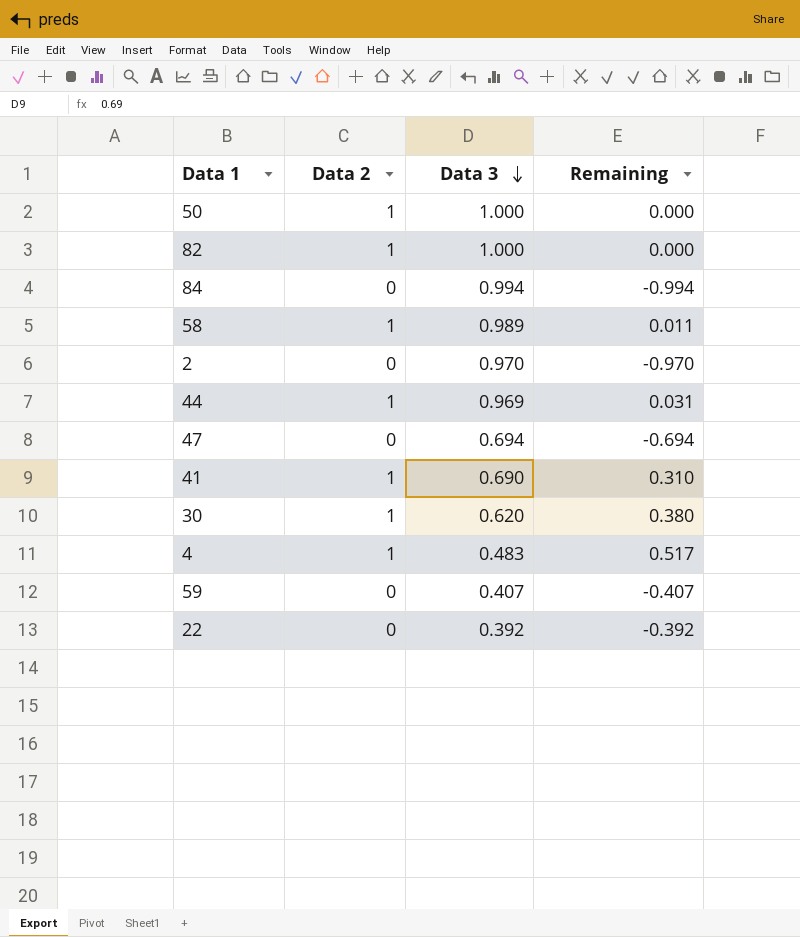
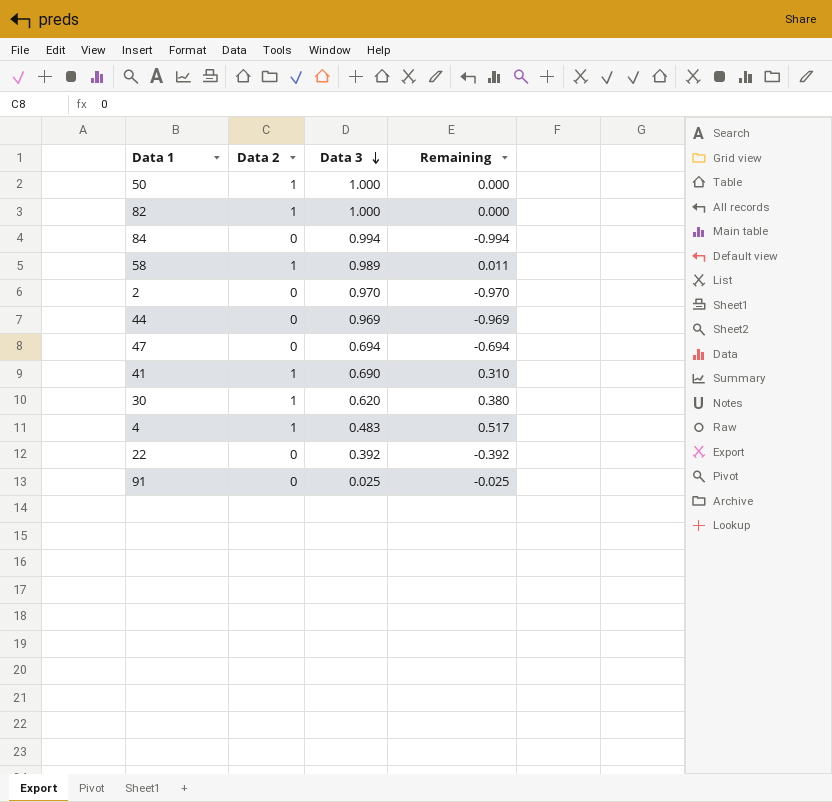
row 59: 0 | 0.407 | -0.407 -> none
44 | Data 2: 1 -> 0
44 | Remaining: 0.031 -> -0.969
row 91: none -> 0 | 0.025 | -0.025

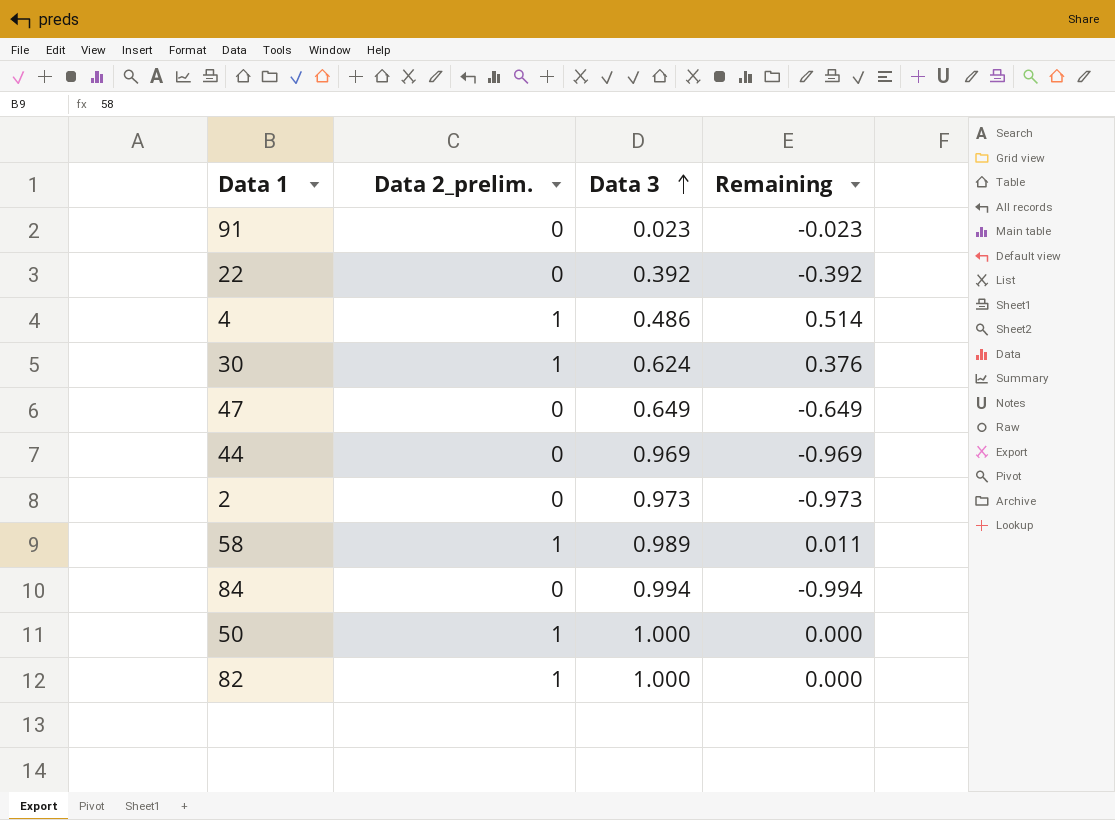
row order: Data 3 descending -> Data 3 ascending
column name: Data 2 -> Data 2_prelim.
row 41: 1 | 0.690 | 0.310 -> none
91 | Data 3: 0.025 -> 0.023
91 | Remaining: -0.025 -> -0.023
4 | Data 3: 0.483 -> 0.486
4 | Remaining: 0.517 -> 0.514
30 | Data 3: 0.620 -> 0.624
30 | Remaining: 0.380 -> 0.376
47 | Data 3: 0.694 -> 0.649
47 | Remaining: -0.694 -> -0.649
2 | Data 3: 0.970 -> 0.973
2 | Remaining: -0.970 -> -0.973

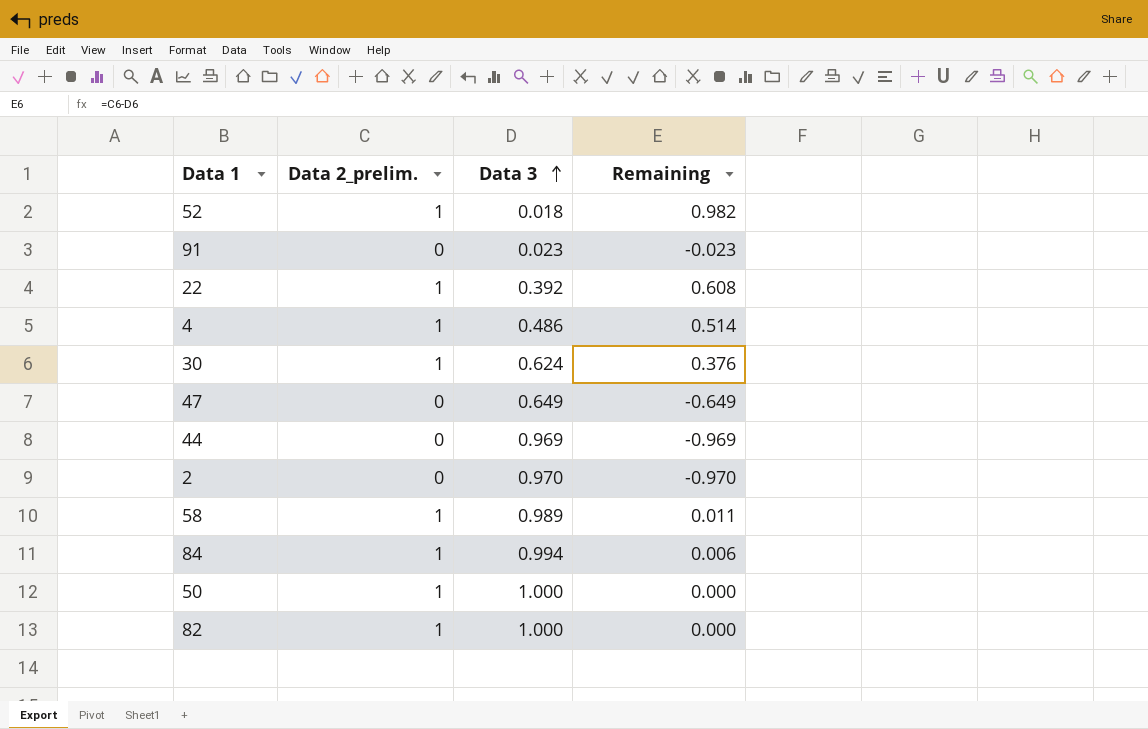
row 52: none -> 1 | 0.018 | 0.982
22 | Data 2_prelim.: 0 -> 1
22 | Remaining: -0.392 -> 0.608
2 | Data 3: 0.973 -> 0.970
2 | Remaining: -0.973 -> -0.970
84 | Data 2_prelim.: 0 -> 1
84 | Remaining: -0.994 -> 0.006

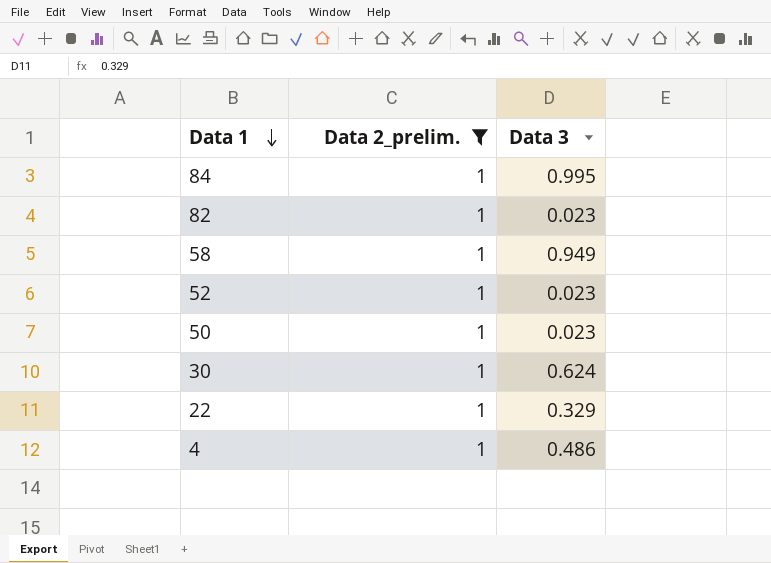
filter: none -> Data 2_prelim. = 1
row order: Data 3 ascending -> Data 1 descending
column Remaining | formula: [Data 2_prelim.] - [Data 3] -> none
84 | Data 3: 0.994 -> 0.995
82 | Data 3: 1.000 -> 0.023
58 | Data 3: 0.989 -> 0.949
52 | Data 3: 0.018 -> 0.023
50 | Data 3: 1.000 -> 0.023
22 | Data 3: 0.392 -> 0.329

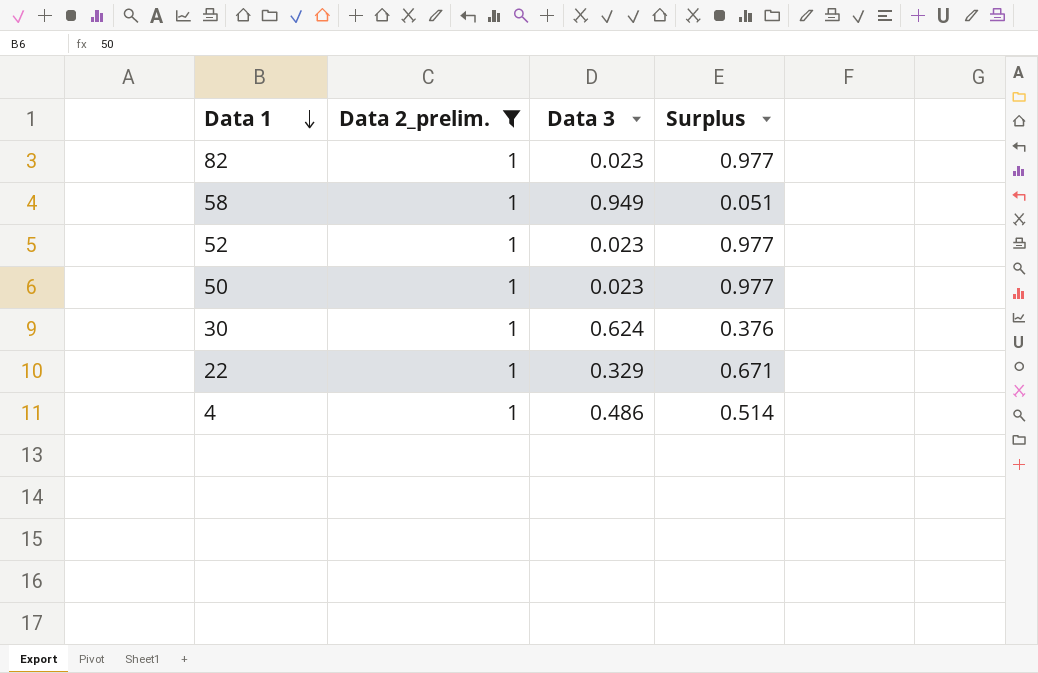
column Surplus | formula: none -> [Data 2_prelim.] - [Data 3]
row 84: 1 | 0.995 -> none

